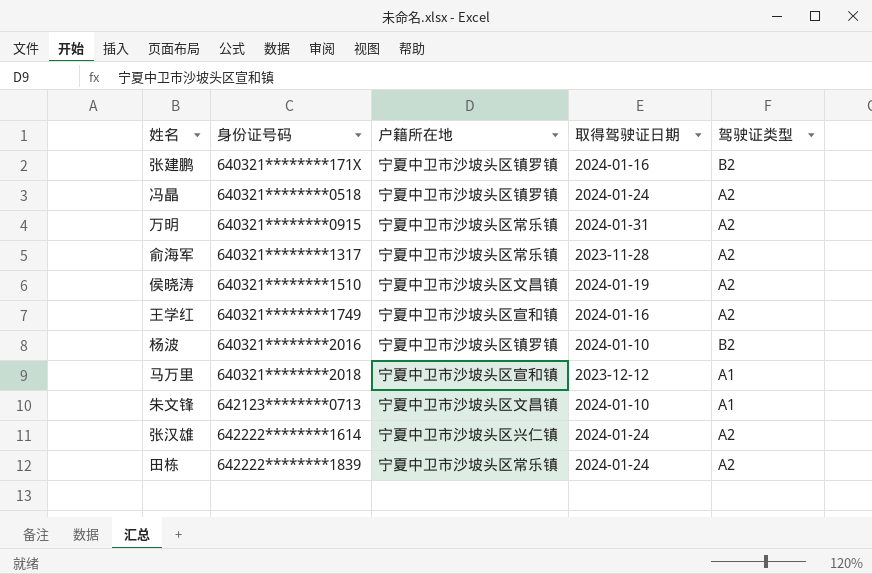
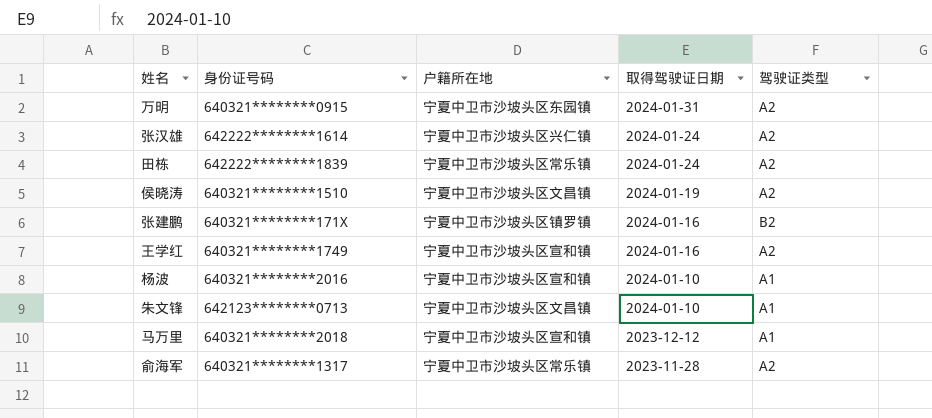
row order: 身份证号码 ascending -> 取得驾驶证日期 descending
row 冯晶: 640321********0518 | 宁夏中卫市沙坡头区镇罗镇 | 2024-01-24 | A2 -> none
万明 | 户籍所在地: 宁夏中卫市沙坡头区常乐镇 -> 宁夏中卫市沙坡头区东园镇
杨波 | 户籍所在地: 宁夏中卫市沙坡头区镇罗镇 -> 宁夏中卫市沙坡头区宣和镇
杨波 | 驾驶证类型: B2 -> A1

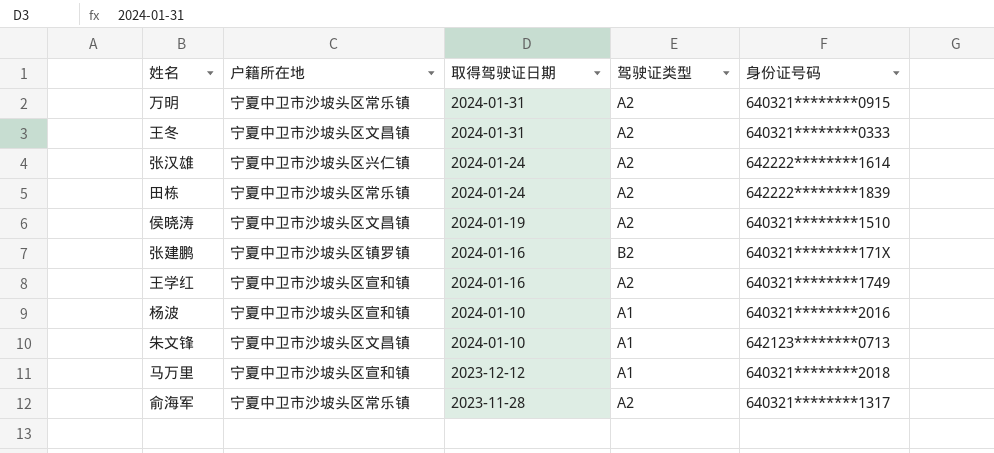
column 身份证号码 | position: 2 -> 5
万明 | 户籍所在地: 宁夏中卫市沙坡头区东园镇 -> 宁夏中卫市沙坡头区常乐镇
row 王冬: none -> 宁夏中卫市沙坡头区文昌镇 | 2024-01-31 | A2 | 640321********0333

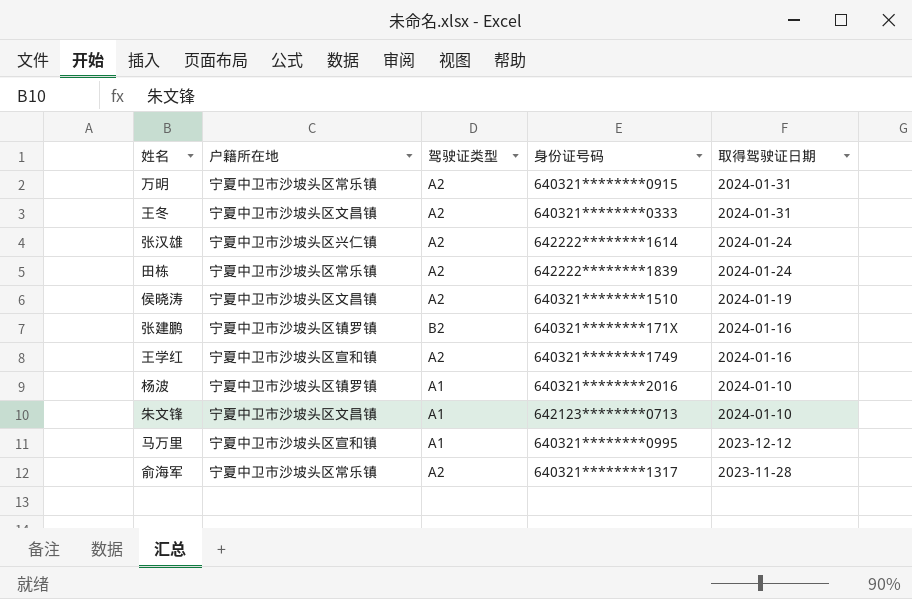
column 取得驾驶证日期 | position: 3 -> 5
杨波 | 户籍所在地: 宁夏中卫市沙坡头区宣和镇 -> 宁夏中卫市沙坡头区镇罗镇
马万里 | 身份证号码: 640321********2018 -> 640321********0995

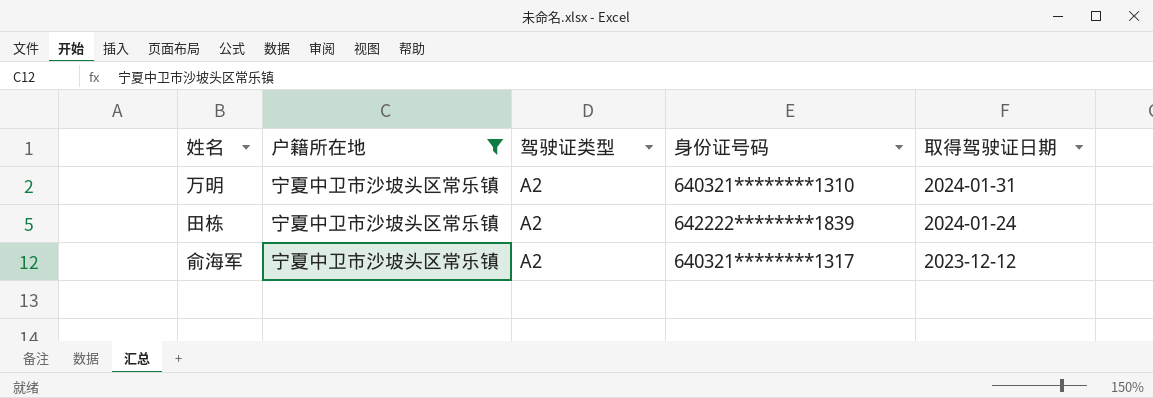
filter: none -> 户籍所在地 = 宁夏中卫市沙坡头区常乐镇
万明 | 身份证号码: 640321********0915 -> 640321********1310
俞海军 | 取得驾驶证日期: 2023-11-28 -> 2023-12-12

